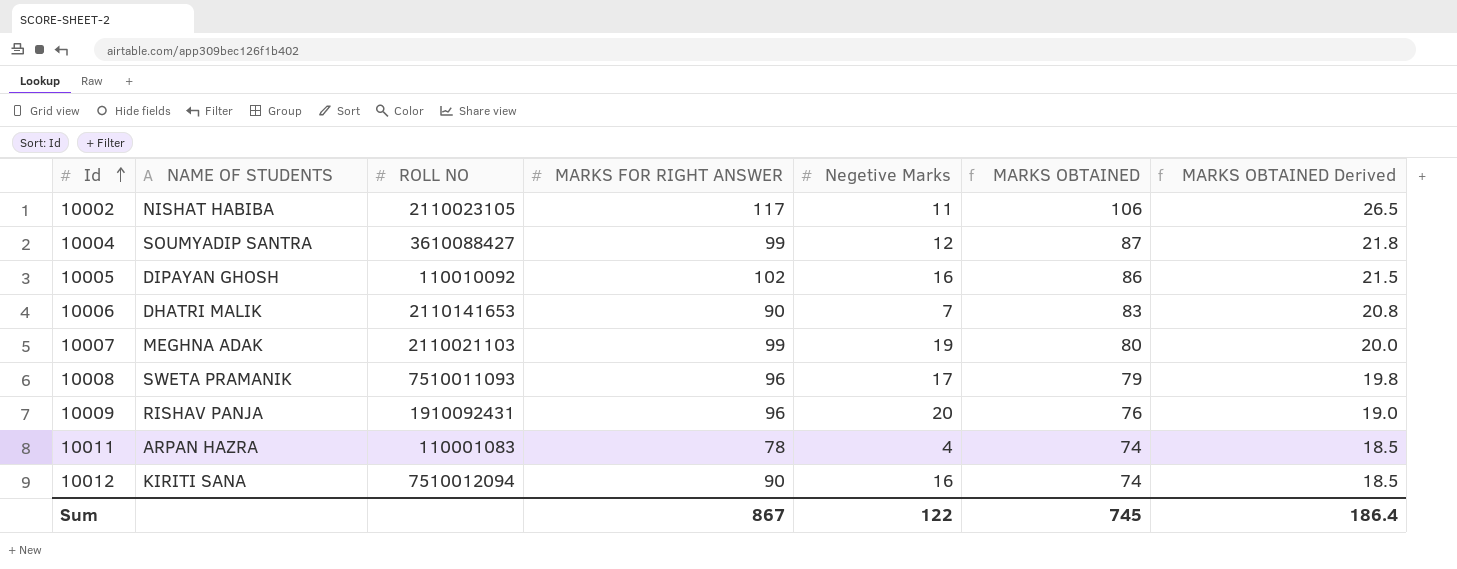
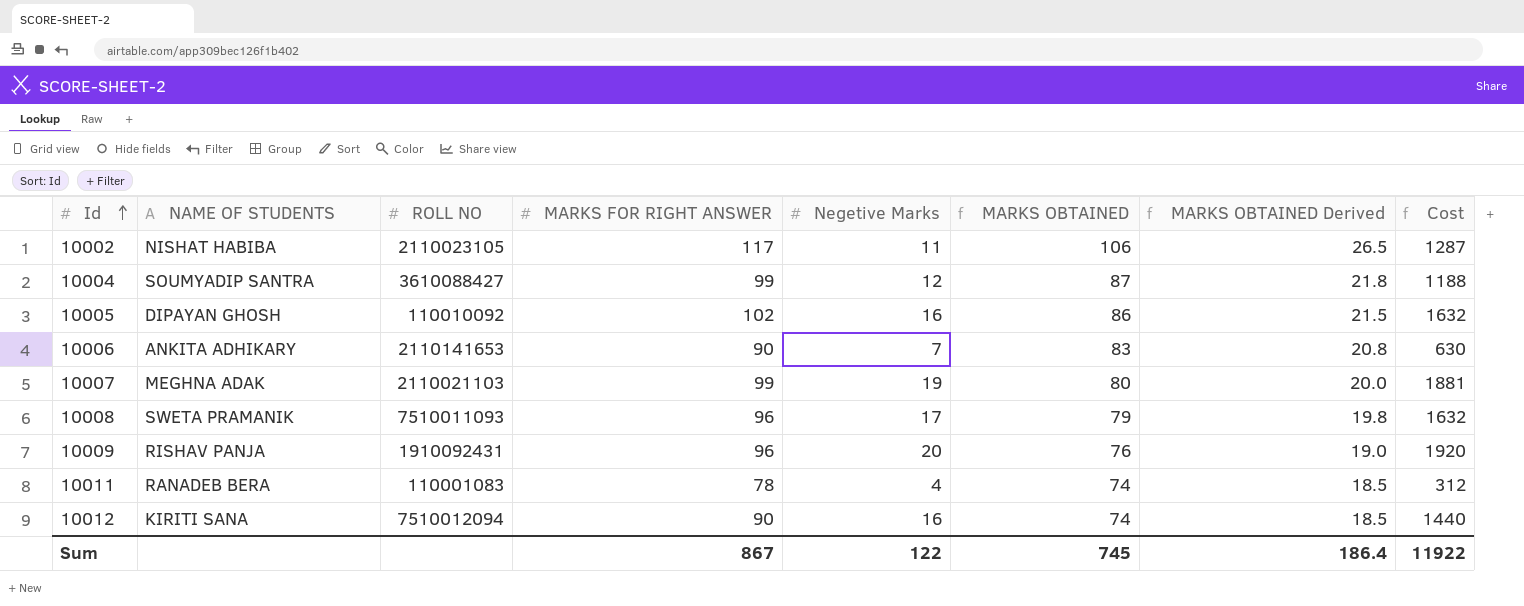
column Cost | formula: none -> [MARKS FOR RIGHT ANSWER] * [Negetive Marks]
10006 | NAME OF STUDENTS: DHATRI MALIK -> ANKITA ADHIKARY
10011 | NAME OF STUDENTS: ARPAN HAZRA -> RANADEB BERA

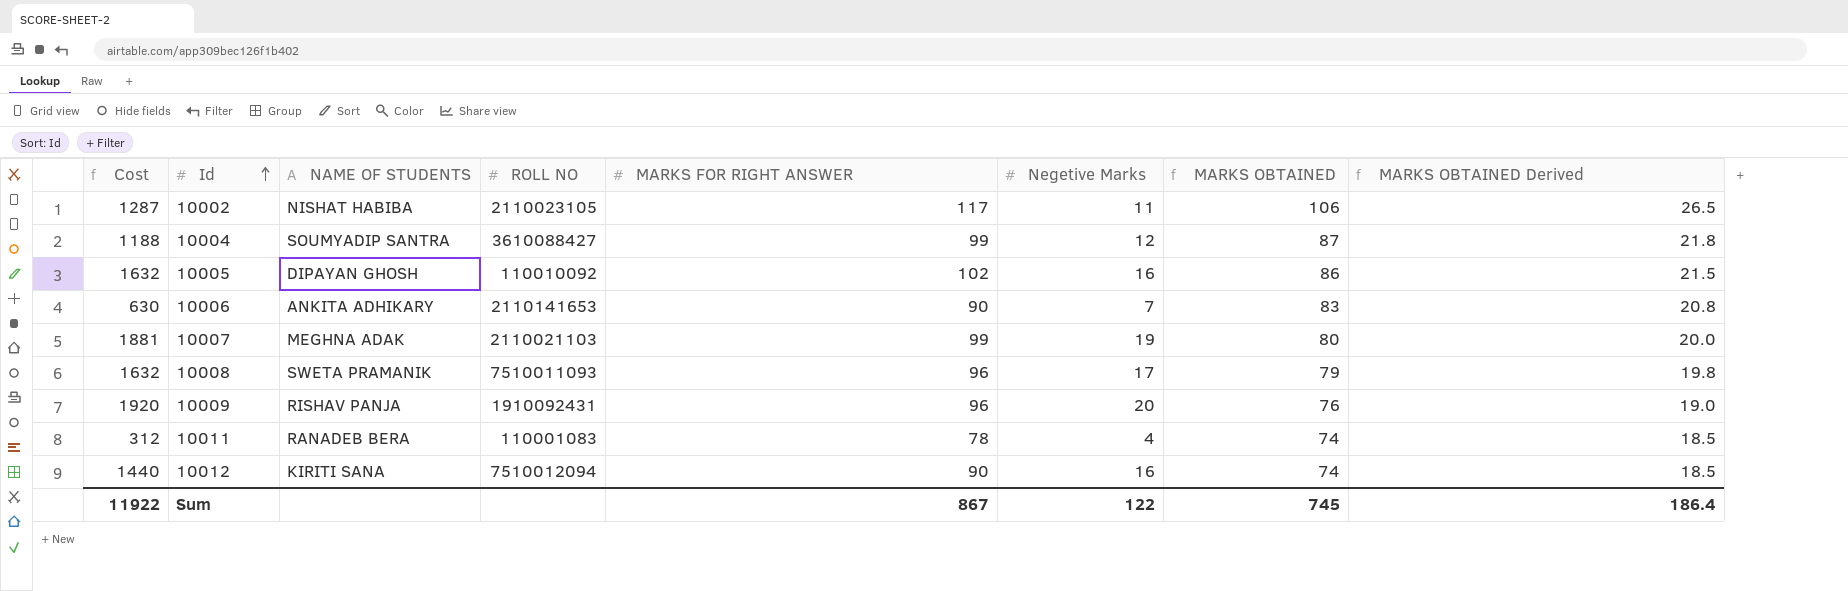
column Cost | position: 8 -> 1

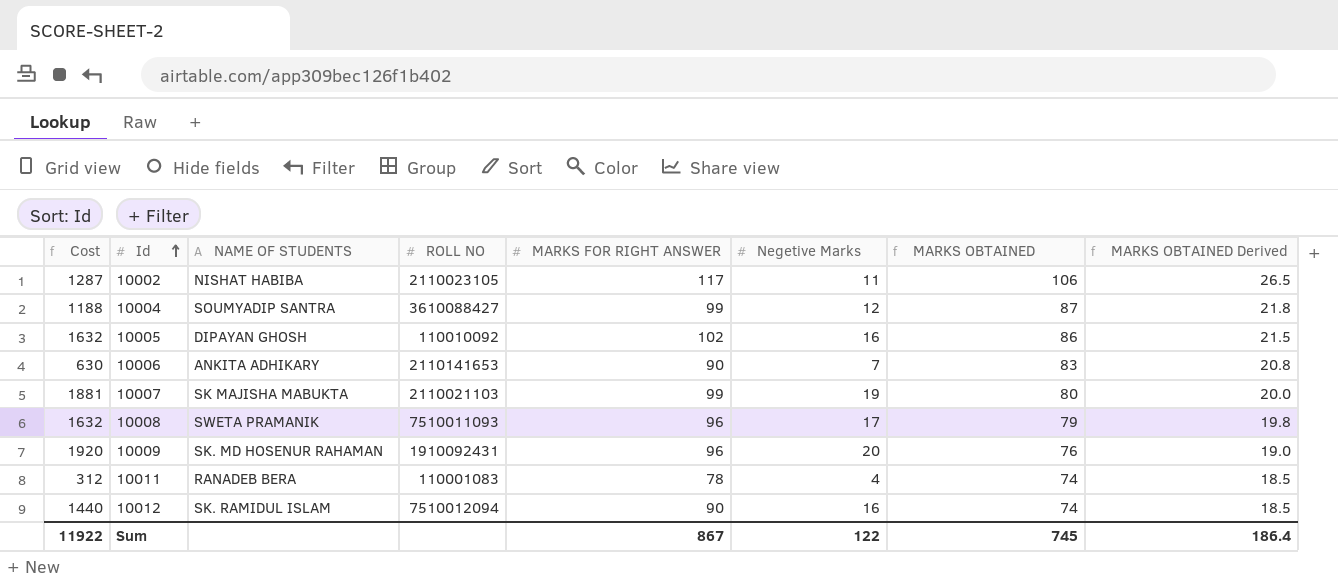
10007 | NAME OF STUDENTS: MEGHNA ADAK -> SK MAJISHA MABUKTA
10009 | NAME OF STUDENTS: RISHAV PANJA -> SK. MD HOSENUR RAHAMAN
10012 | NAME OF STUDENTS: KIRITI SANA -> SK. RAMIDUL ISLAM

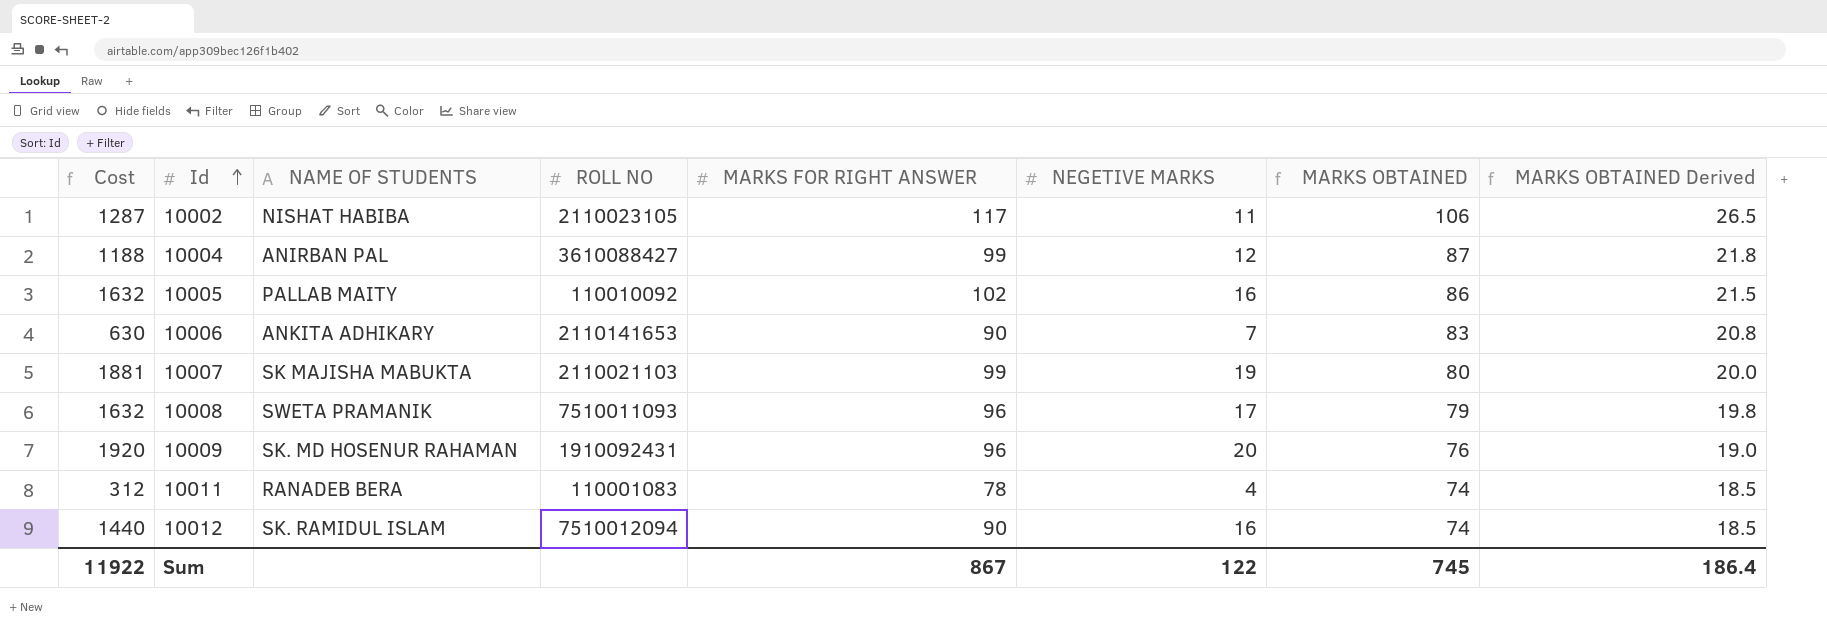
column name: Negetive Marks -> NEGETIVE MARKS
10004 | NAME OF STUDENTS: SOUMYADIP SANTRA -> ANIRBAN PAL
10005 | NAME OF STUDENTS: DIPAYAN GHOSH -> PALLAB MAITY

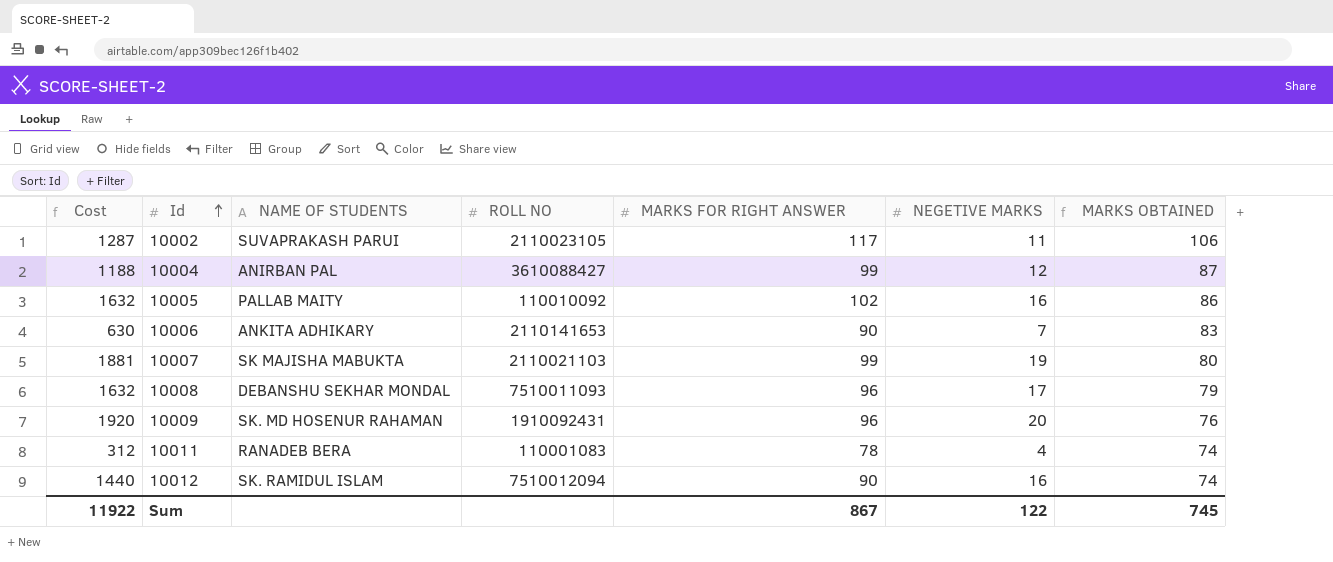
column MARKS OBTAINED Derived | formula: [MARKS OBTAINED] * 0.25 -> none
10002 | NAME OF STUDENTS: NISHAT HABIBA -> SUVAPRAKASH PARUI
10008 | NAME OF STUDENTS: SWETA PRAMANIK -> DEBANSHU SEKHAR MONDAL

